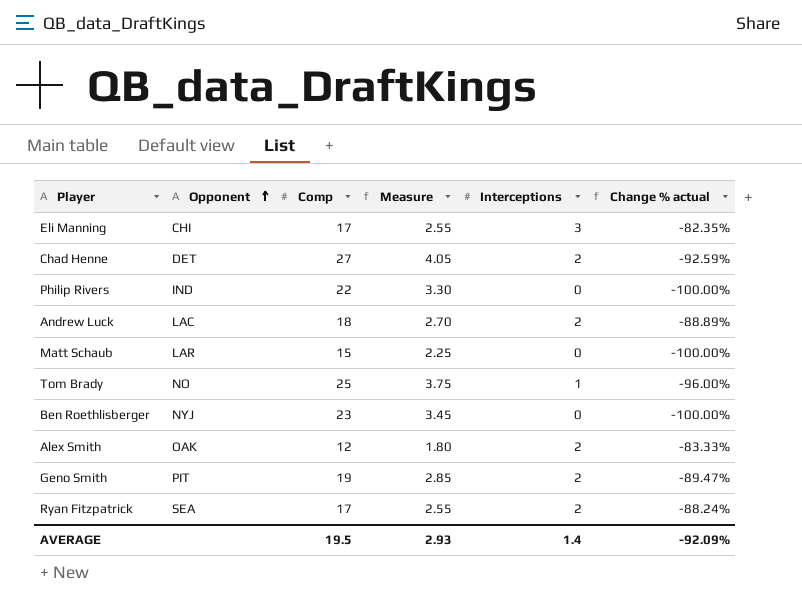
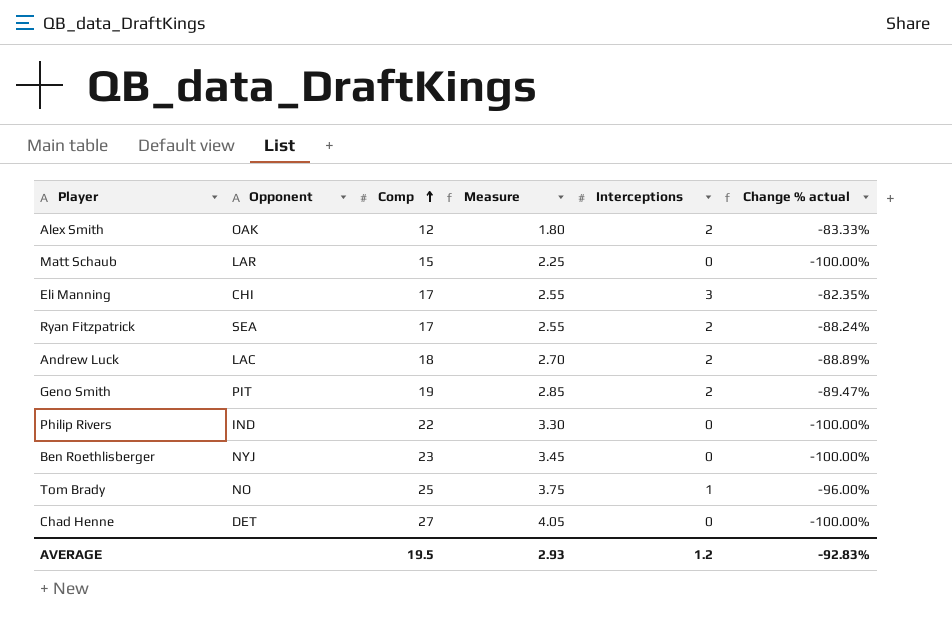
row order: Opponent ascending -> Comp ascending
Chad Henne | Interceptions: 2 -> 0
Chad Henne | Change % actual: -92.59% -> -100.00%
AVERAGE | Interceptions: 1.4 -> 1.2
AVERAGE | Change % actual: -92.09% -> -92.83%

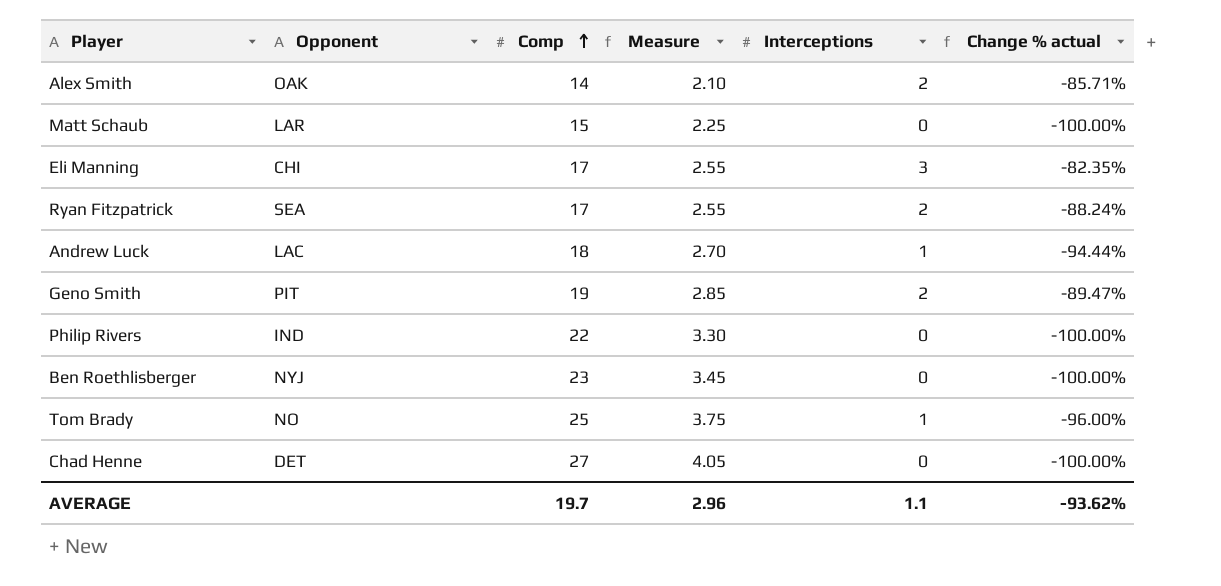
Alex Smith | Comp: 12 -> 14
Alex Smith | Measure: 1.80 -> 2.10
Alex Smith | Change % actual: -83.33% -> -85.71%
Andrew Luck | Interceptions: 2 -> 1
Andrew Luck | Change % actual: -88.89% -> -94.44%
AVERAGE | Comp: 19.5 -> 19.7
AVERAGE | Measure: 2.93 -> 2.96
AVERAGE | Interceptions: 1.2 -> 1.1
AVERAGE | Change % actual: -92.83% -> -93.62%

